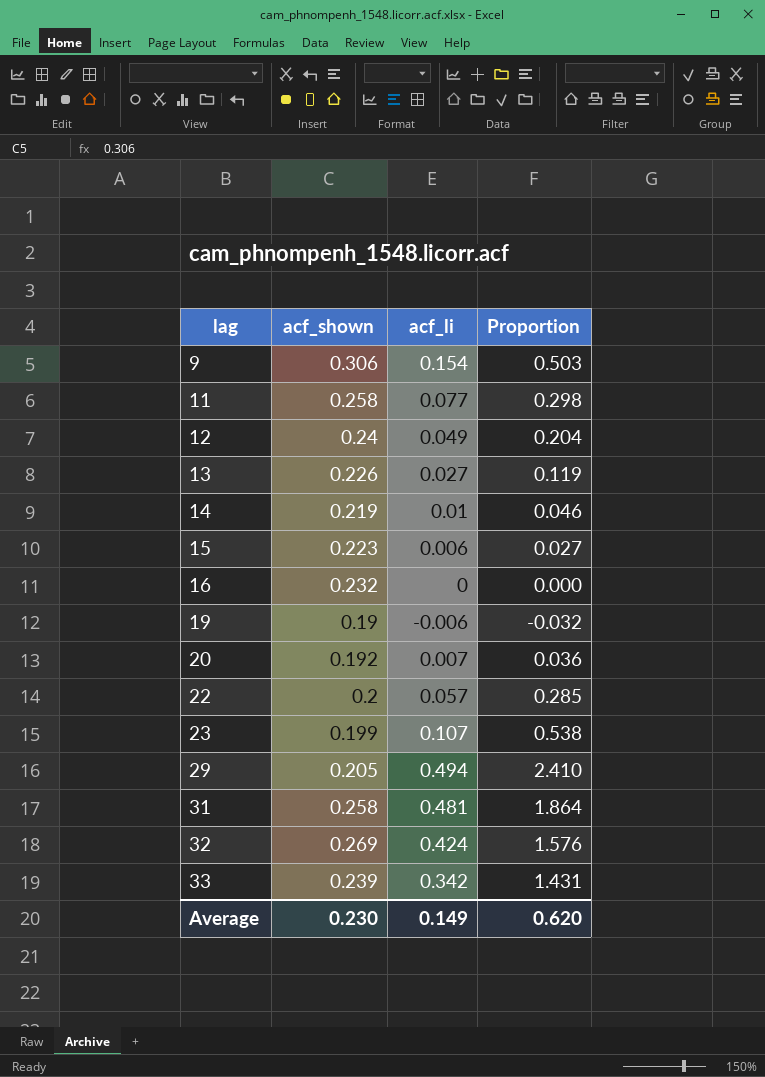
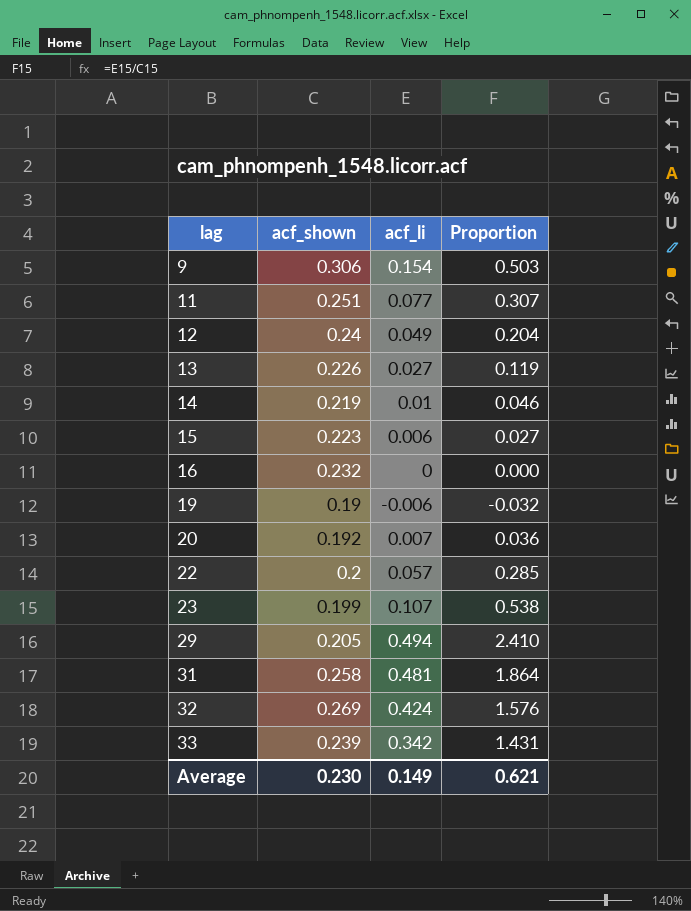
11 | acf_shown: 0.258 -> 0.251
11 | Proportion: 0.298 -> 0.307
Average | Proportion: 0.620 -> 0.621

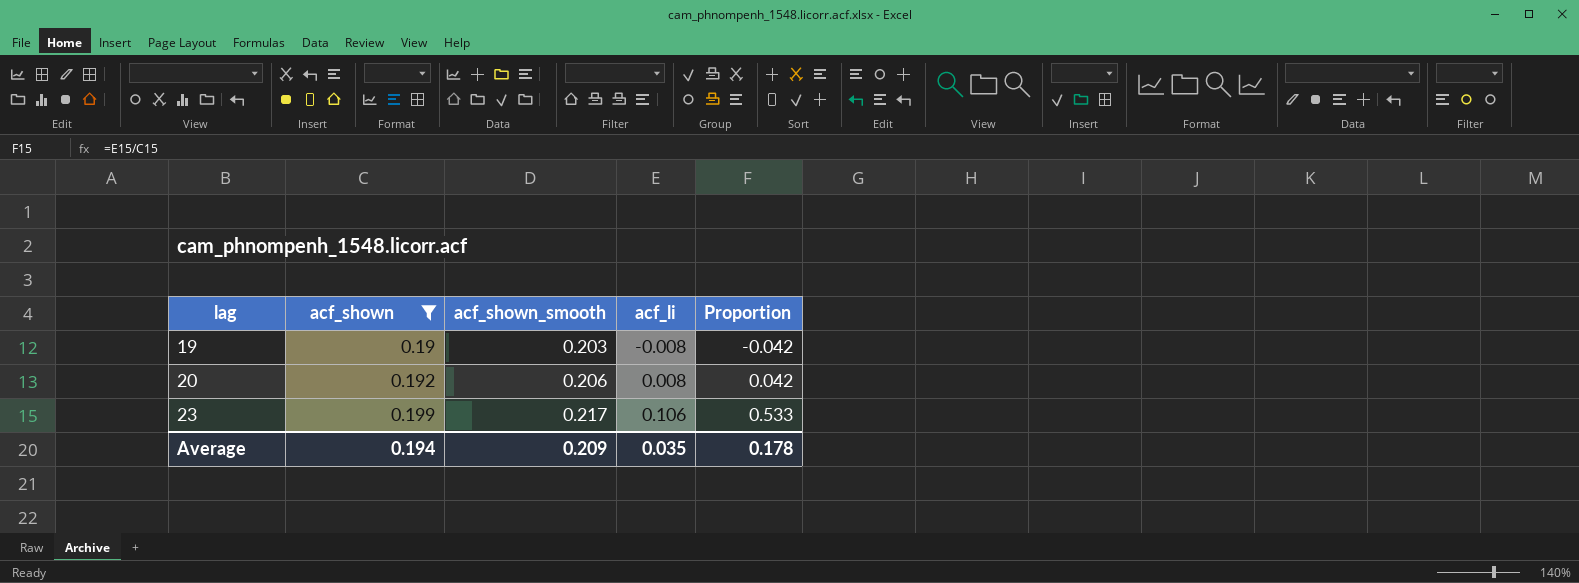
filter: none -> acf_shown <= 0.199
column acf_shown_smooth | position: none -> 3
19 | acf_li: -0.006 -> -0.008
19 | Proportion: -0.032 -> -0.042
20 | acf_li: 0.007 -> 0.008
20 | Proportion: 0.036 -> 0.042
23 | acf_li: 0.107 -> 0.106
23 | Proportion: 0.538 -> 0.533
Average | acf_shown: 0.230 -> 0.194
Average | acf_li: 0.149 -> 0.035
Average | Proportion: 0.621 -> 0.178

